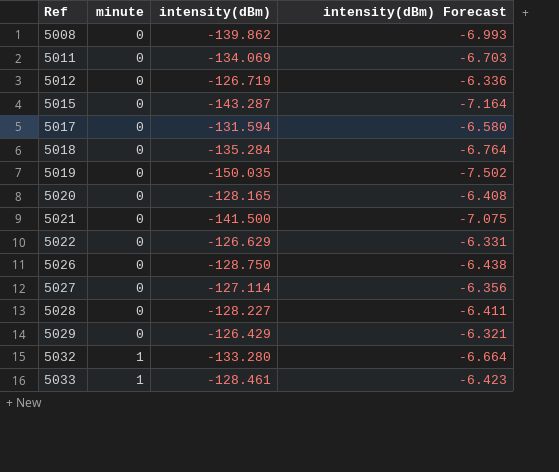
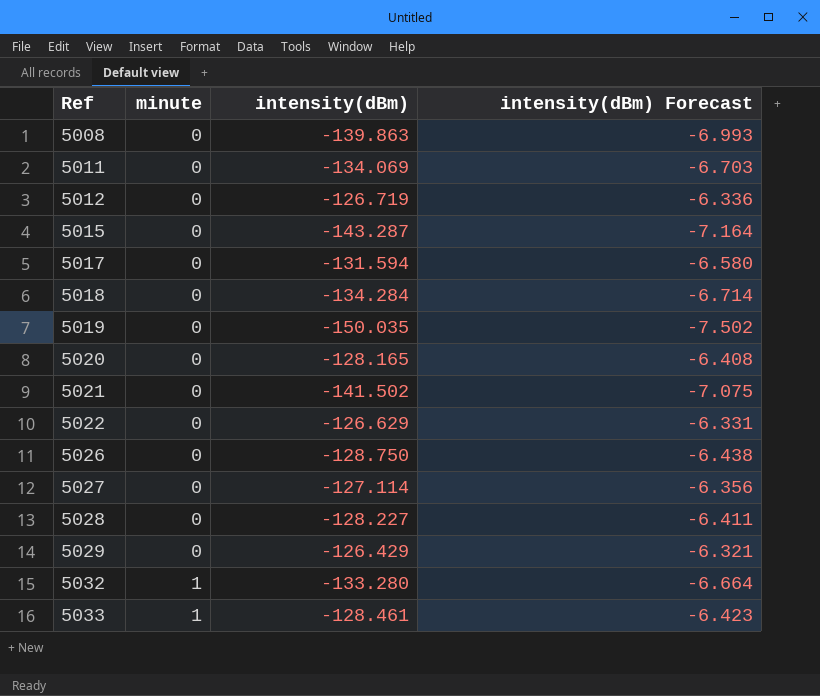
5008 | intensity(dBm): -139.862 -> -139.863
5018 | intensity(dBm): -135.284 -> -134.284
5018 | intensity(dBm) Forecast: -6.764 -> -6.714
5021 | intensity(dBm): -141.500 -> -141.502

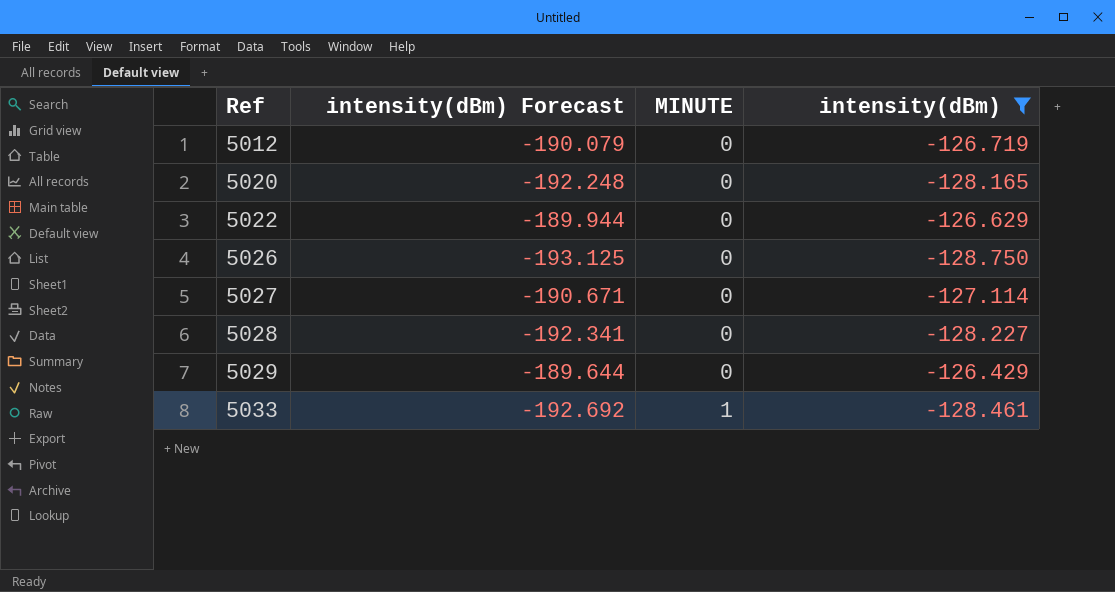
filter: none -> intensity(dBm) >= -128.750
column intensity(dBm) Forecast | formula: [intensity(dBm)] * 0.05 -> [intensity(dBm)] * 1.5
column intensity(dBm) Forecast | position: 4 -> 2
column name: minute -> MINUTE

